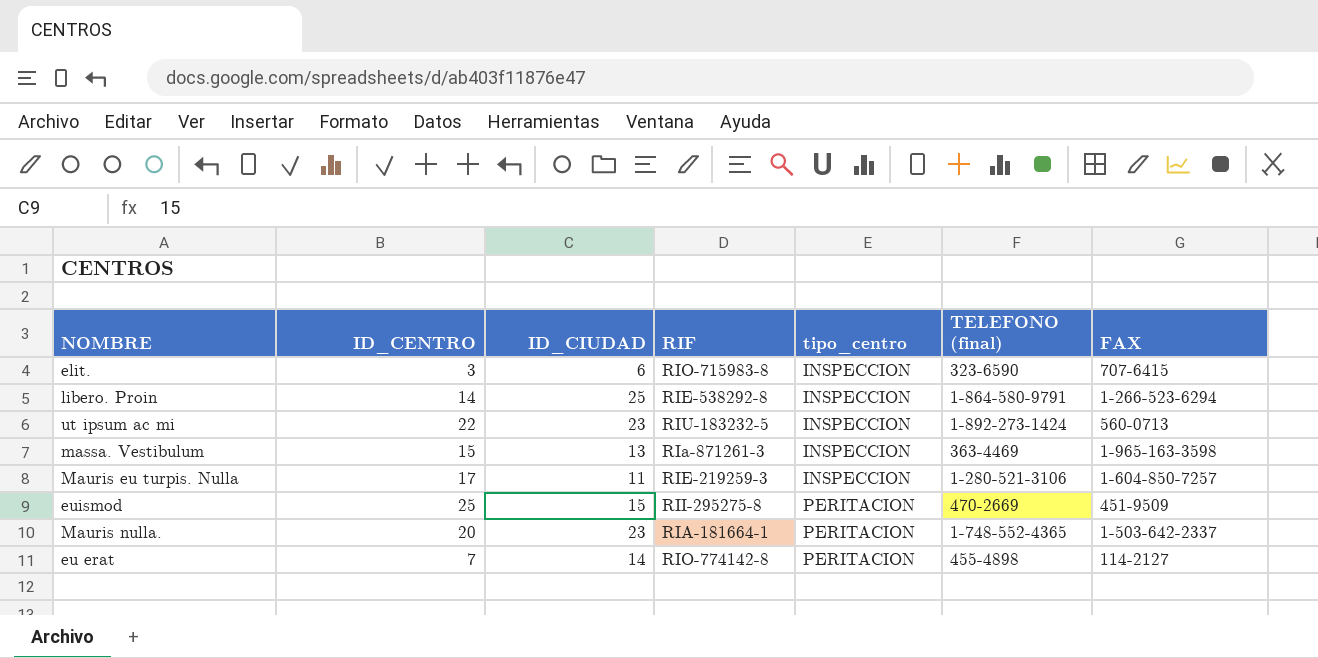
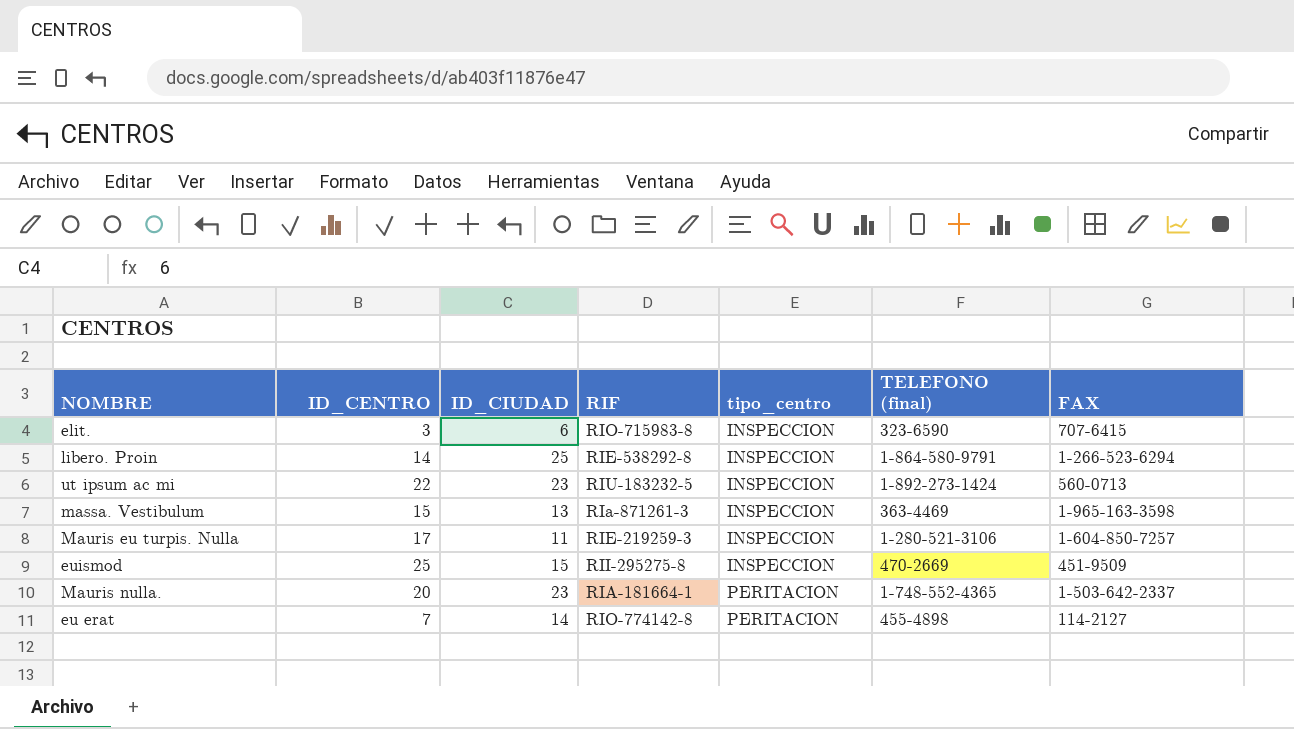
euismod | tipo_centro: PERITACION -> INSPECCION

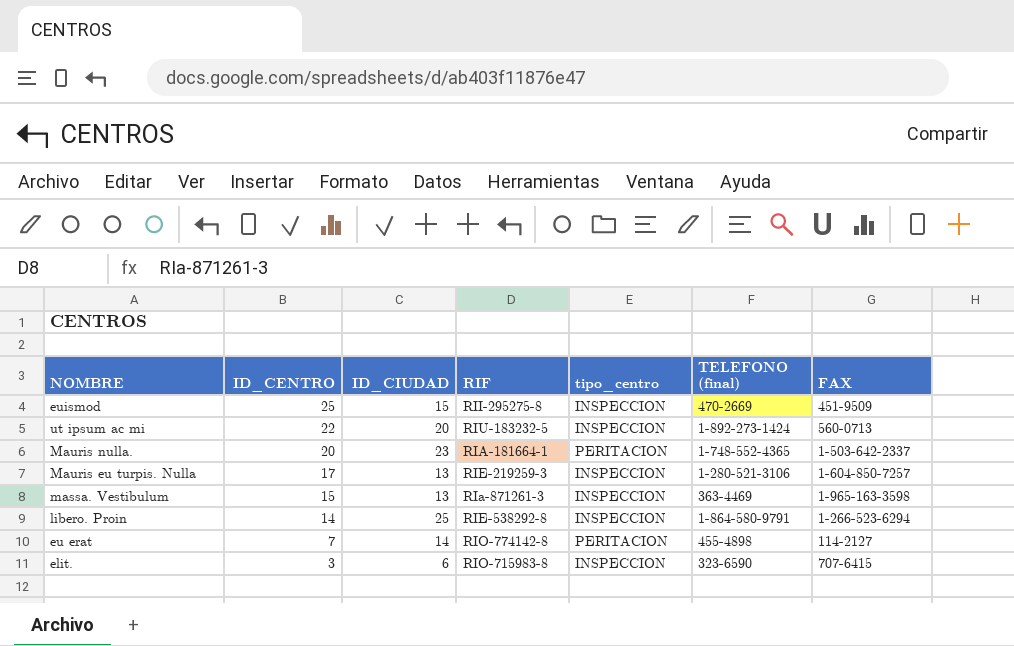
row order: tipo_centro ascending -> ID_CENTRO descending
ut ipsum ac mi | ID_CIUDAD: 23 -> 20
Mauris eu turpis. Nulla | ID_CIUDAD: 11 -> 13

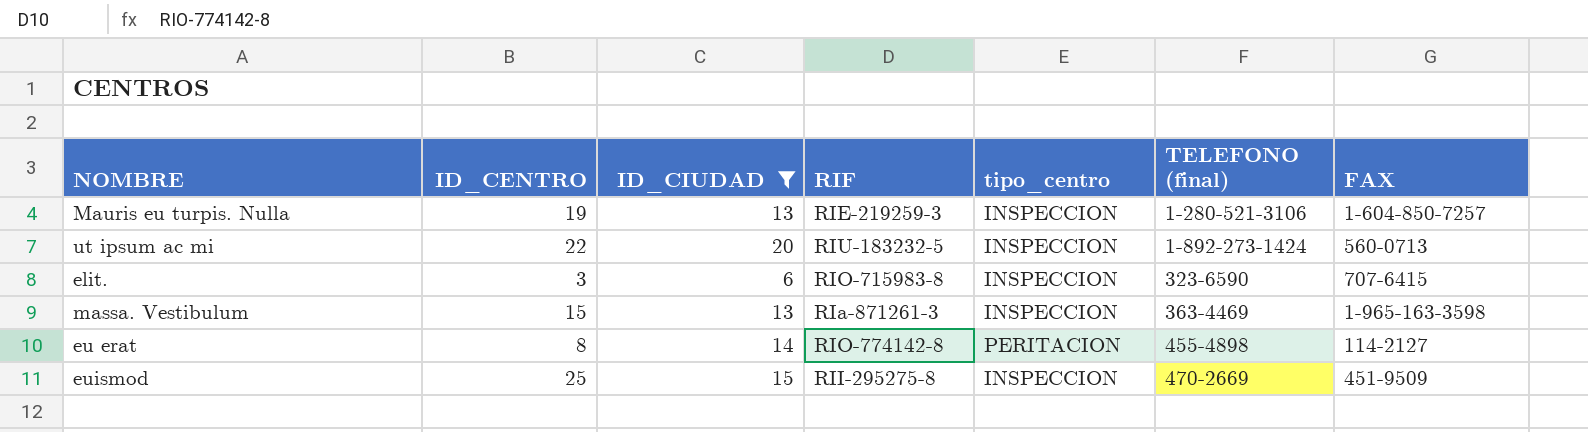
filter: none -> ID_CIUDAD <= 20
row order: ID_CENTRO descending -> TELEFONO (final) ascending
Mauris eu turpis. Nulla | ID_CENTRO: 17 -> 19
eu erat | ID_CENTRO: 7 -> 8

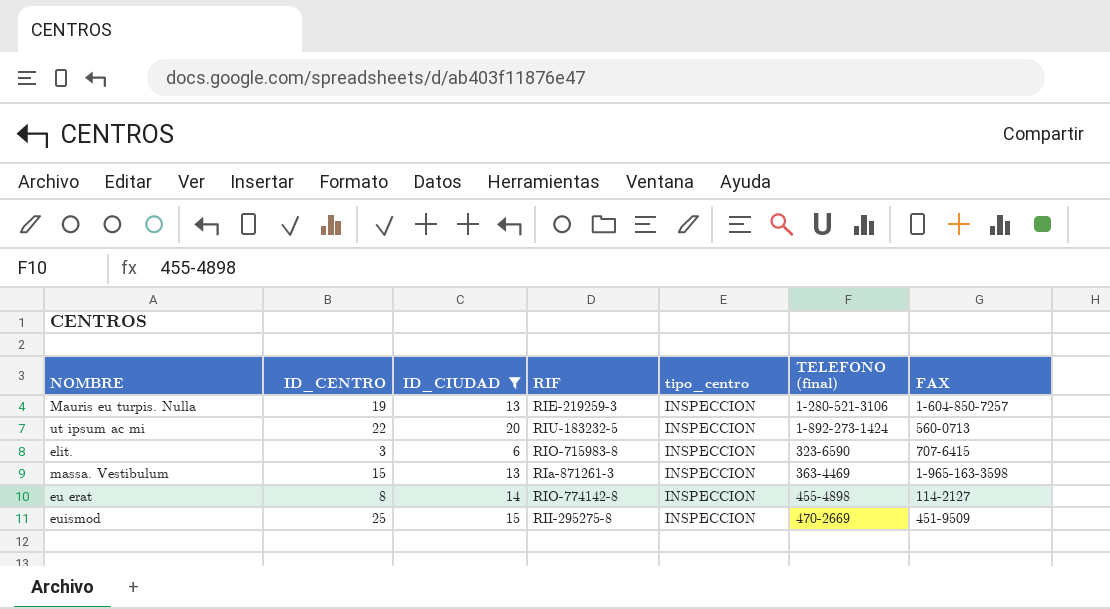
eu erat | tipo_centro: PERITACION -> INSPECCION

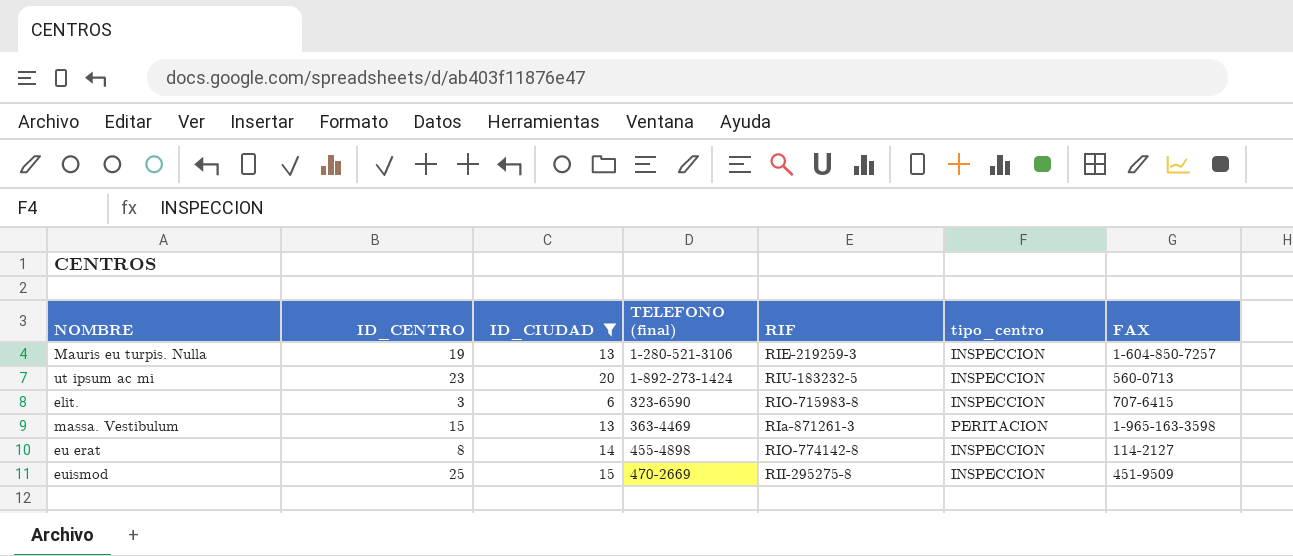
column TELEFONO (final) | position: 6 -> 4
ut ipsum ac mi | ID_CENTRO: 22 -> 23
massa. Vestibulum | tipo_centro: INSPECCION -> PERITACION

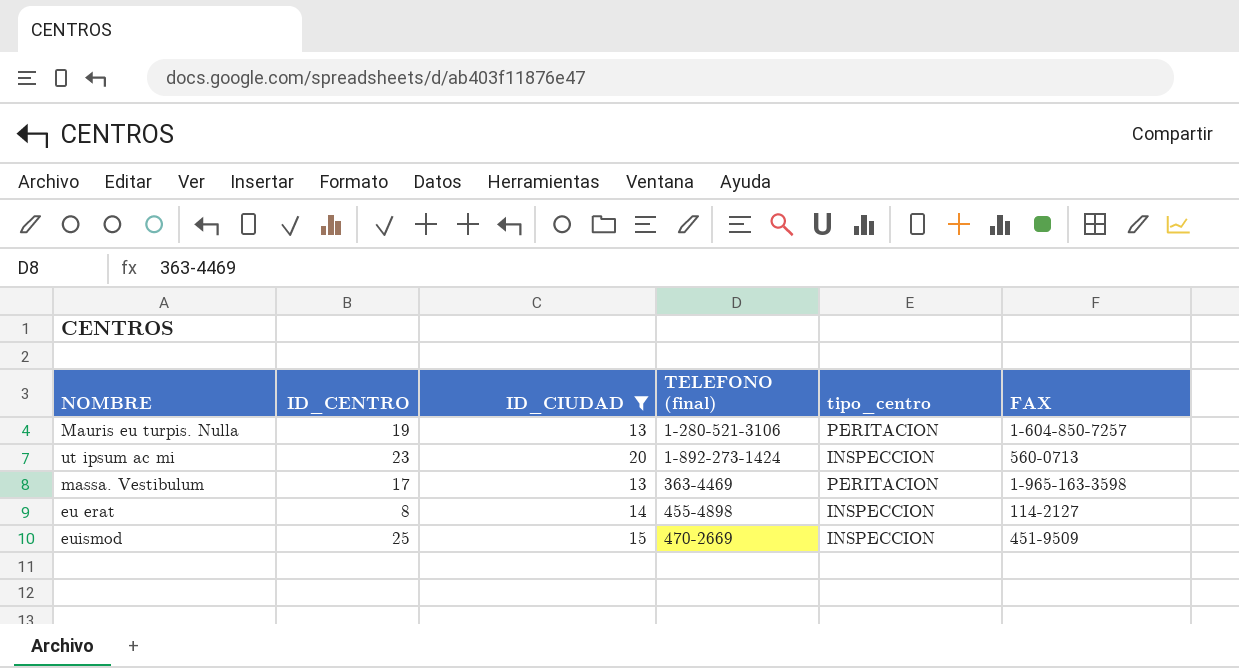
column RIF | position: 5 -> none
row elit.: 3 | 6 | 323-6590 | RIO-715983-8 | INSPECCION | 707-6415 -> none
Mauris eu turpis. Nulla | tipo_centro: INSPECCION -> PERITACION
massa. Vestibulum | ID_CENTRO: 15 -> 17

